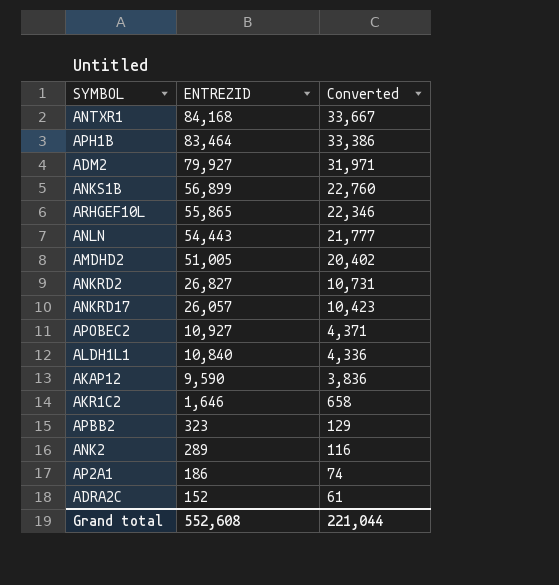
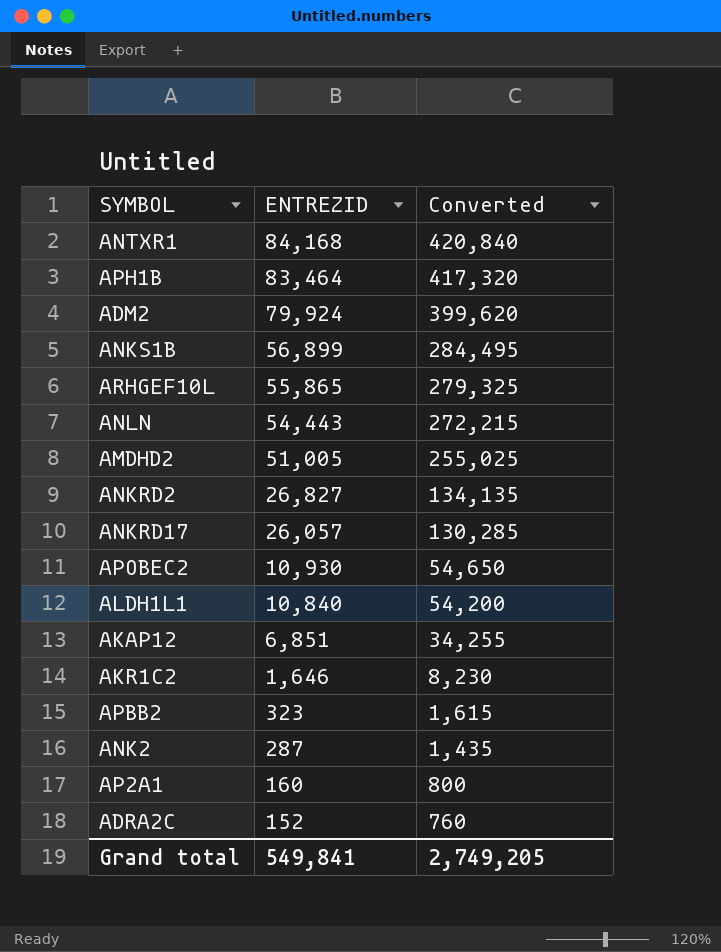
column Converted | formula: [ENTREZID] * 0.4 -> [ENTREZID] * 5
ADM2 | ENTREZID: 79,927 -> 79,924
APOBEC2 | ENTREZID: 10,927 -> 10,930
AKAP12 | ENTREZID: 9,590 -> 6,851
ANK2 | ENTREZID: 289 -> 287
AP2A1 | ENTREZID: 186 -> 160
Grand total | ENTREZID: 552,608 -> 549,841
Grand total | Converted: 221,044 -> 2,749,205

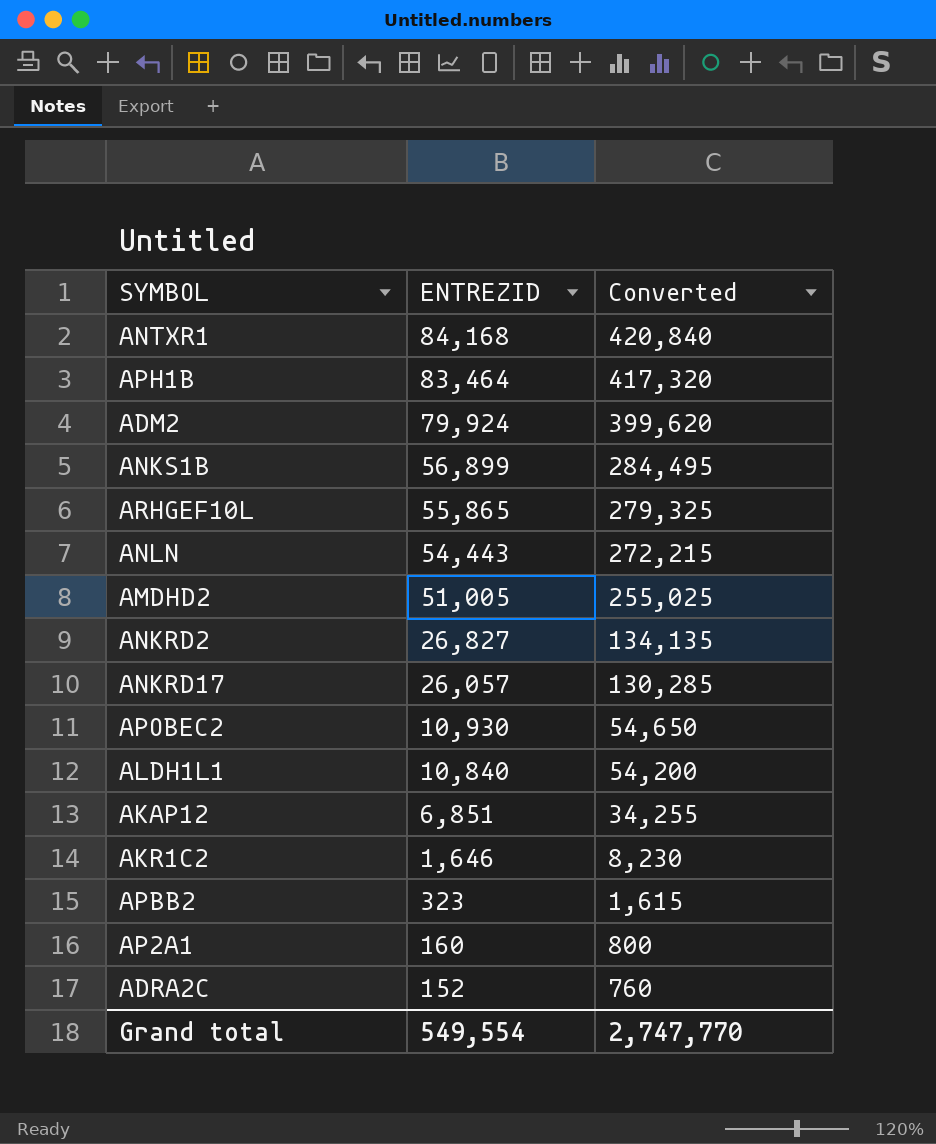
row ANK2: 287 | 1,435 -> none
Grand total | ENTREZID: 549,841 -> 549,554
Grand total | Converted: 2,749,205 -> 2,747,770

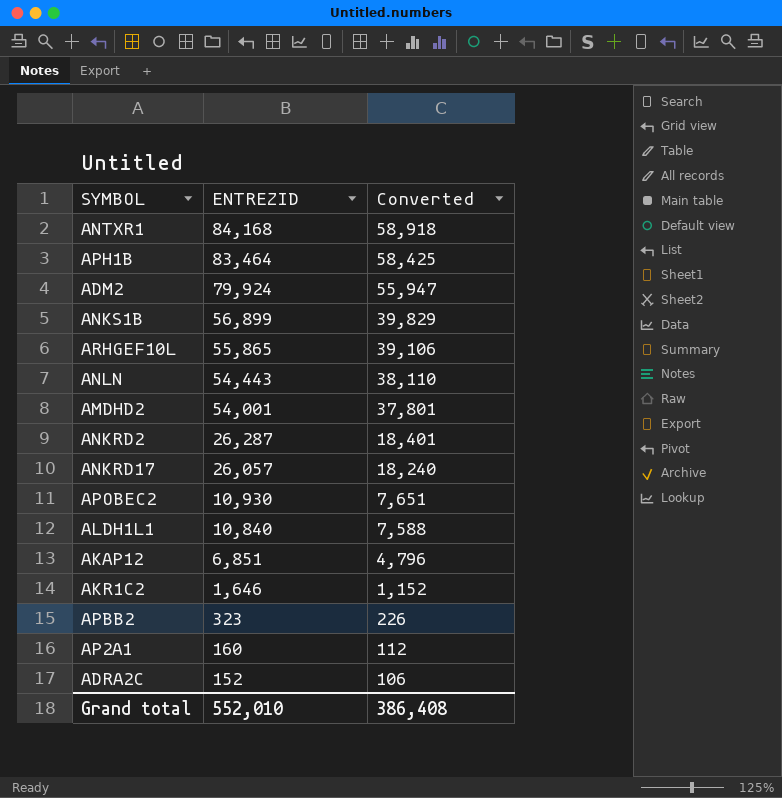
column Converted | formula: [ENTREZID] * 5 -> [ENTREZID] * 0.7
AMDHD2 | ENTREZID: 51,005 -> 54,001
ANKRD2 | ENTREZID: 26,827 -> 26,287
Grand total | ENTREZID: 549,554 -> 552,010
Grand total | Converted: 2,747,770 -> 386,408

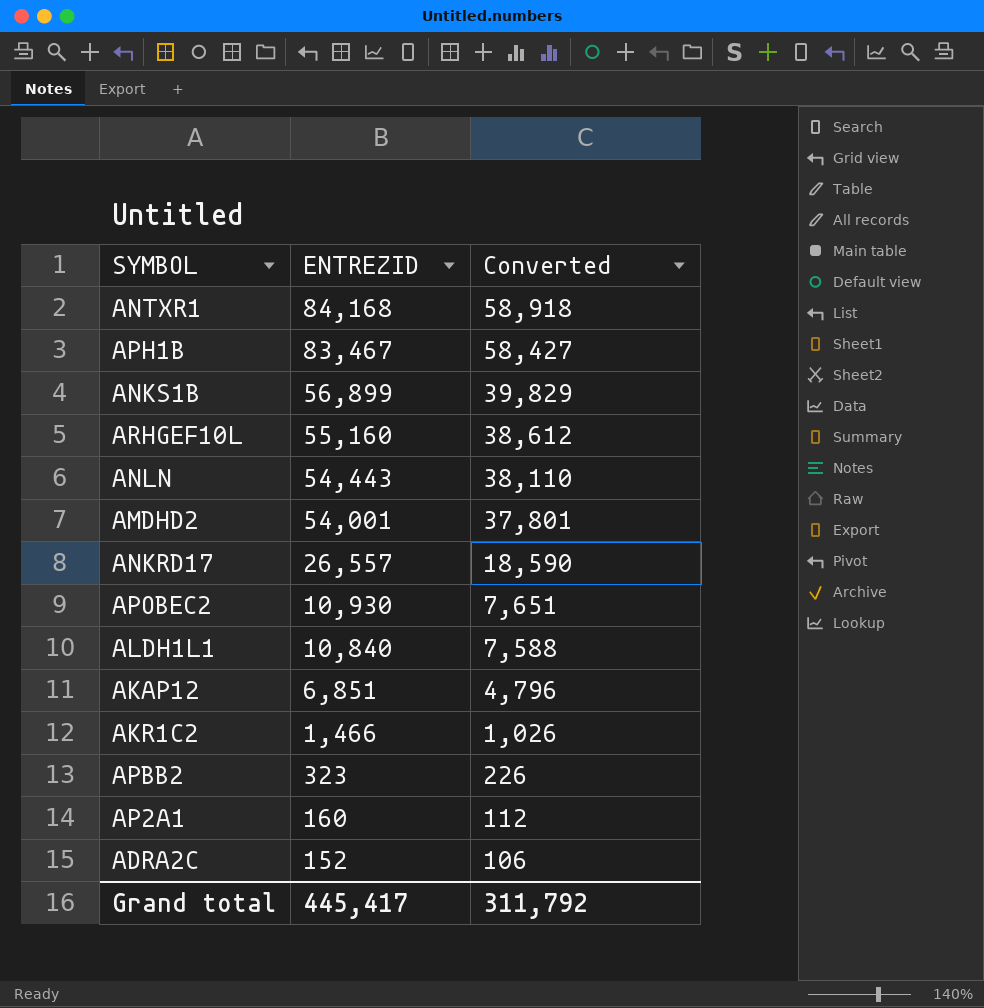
row ADM2: 79,924 | 55,947 -> none
row ANKRD2: 26,287 | 18,401 -> none
APH1B | ENTREZID: 83,464 -> 83,467
APH1B | Converted: 58,425 -> 58,427
ARHGEF10L | ENTREZID: 55,865 -> 55,160
ARHGEF10L | Converted: 39,106 -> 38,612
ANKRD17 | ENTREZID: 26,057 -> 26,557
ANKRD17 | Converted: 18,240 -> 18,590
AKR1C2 | ENTREZID: 1,646 -> 1,466
AKR1C2 | Converted: 1,152 -> 1,026
Grand total | ENTREZID: 552,010 -> 445,417
Grand total | Converted: 386,408 -> 311,792

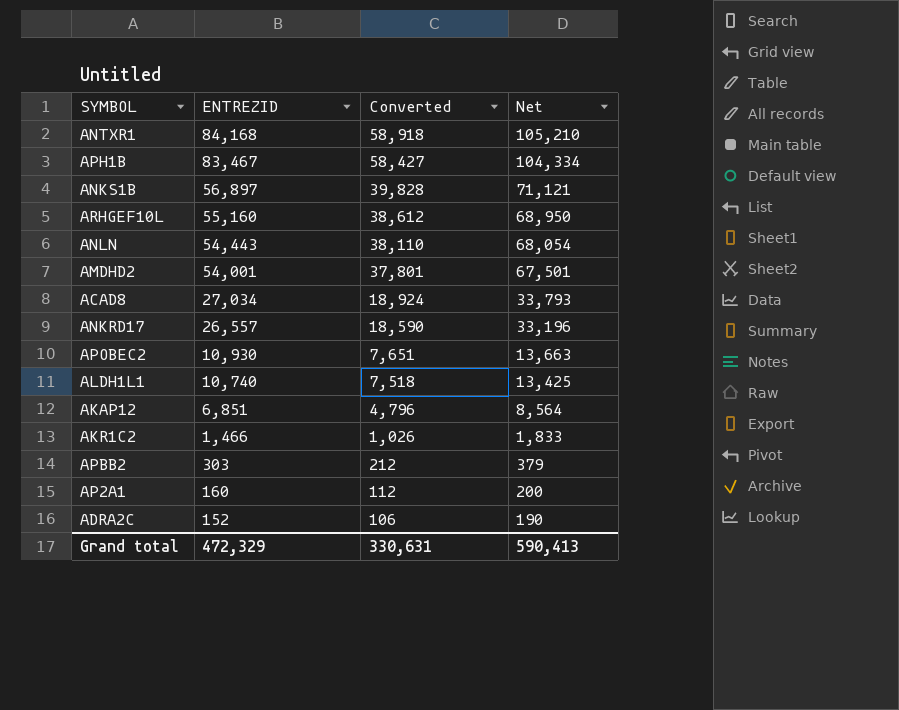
column Net | formula: none -> [ENTREZID] * 1.25
ANKS1B | ENTREZID: 56,899 -> 56,897
ANKS1B | Converted: 39,829 -> 39,828
row ACAD8: none -> 27,034 | 18,924 | 33,793
ALDH1L1 | ENTREZID: 10,840 -> 10,740
ALDH1L1 | Converted: 7,588 -> 7,518
APBB2 | ENTREZID: 323 -> 303
APBB2 | Converted: 226 -> 212
Grand total | ENTREZID: 445,417 -> 472,329
Grand total | Converted: 311,792 -> 330,631

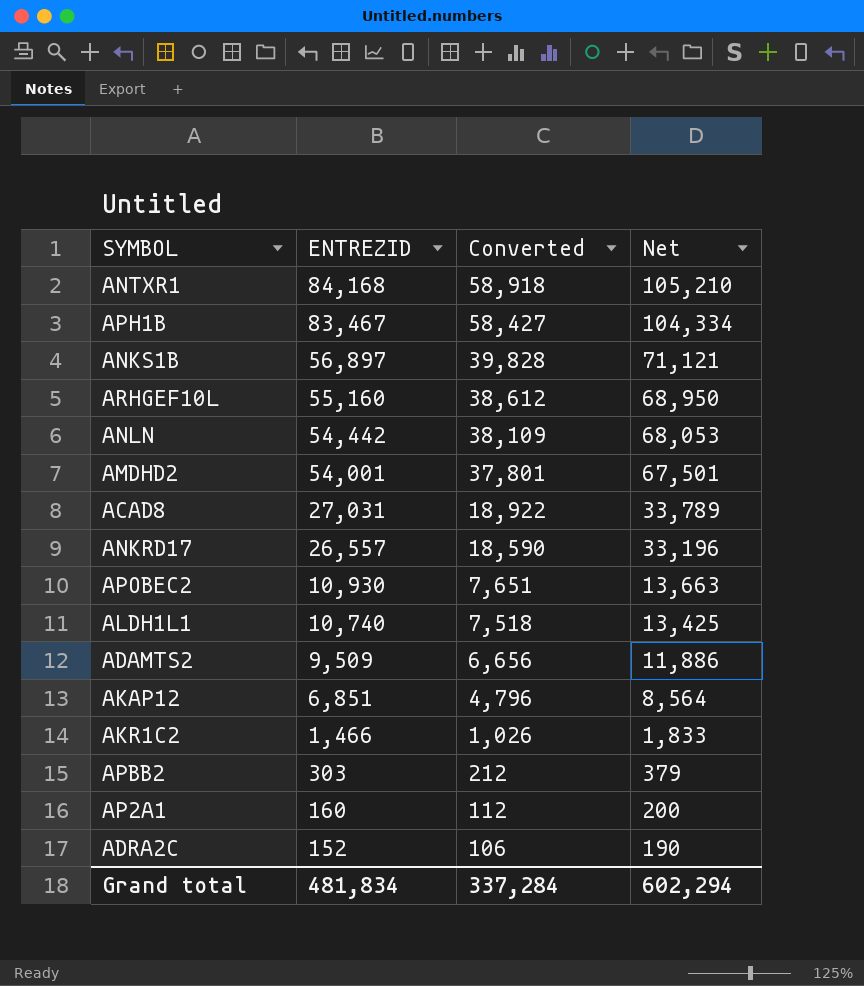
ANLN | ENTREZID: 54,443 -> 54,442
ANLN | Converted: 38,110 -> 38,109
ANLN | Net: 68,054 -> 68,053
ACAD8 | ENTREZID: 27,034 -> 27,031
ACAD8 | Converted: 18,924 -> 18,922
ACAD8 | Net: 33,793 -> 33,789
row ADAMTS2: none -> 9,509 | 6,656 | 11,886
Grand total | ENTREZID: 472,329 -> 481,834
Grand total | Converted: 330,631 -> 337,284
Grand total | Net: 590,413 -> 602,294

